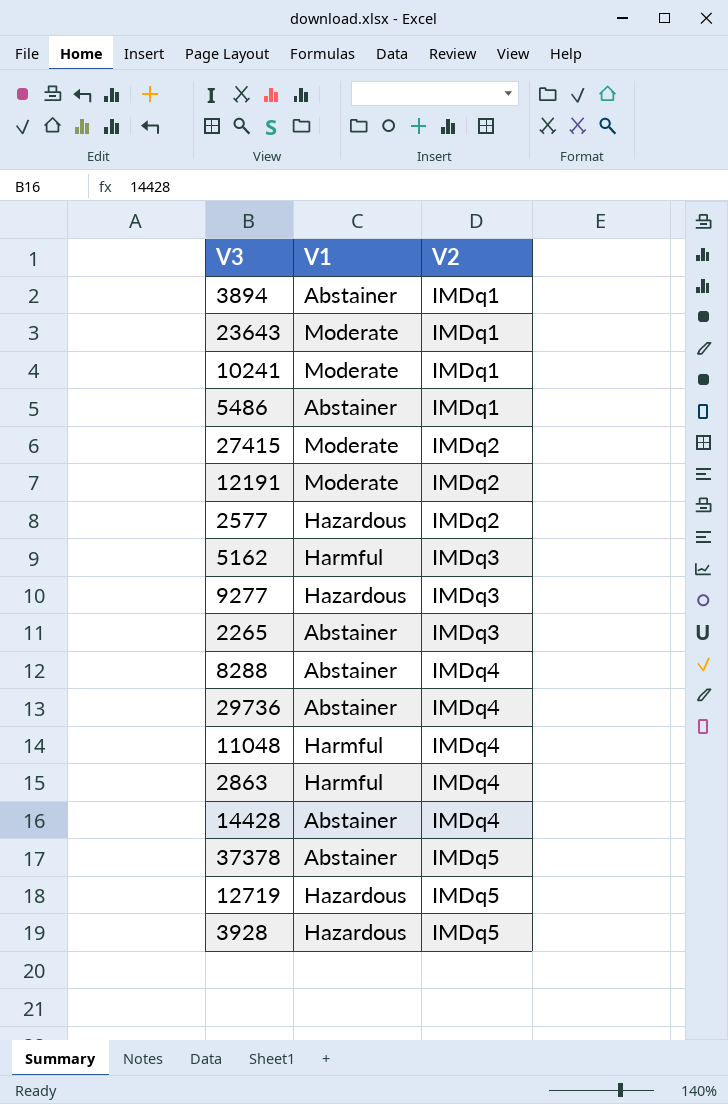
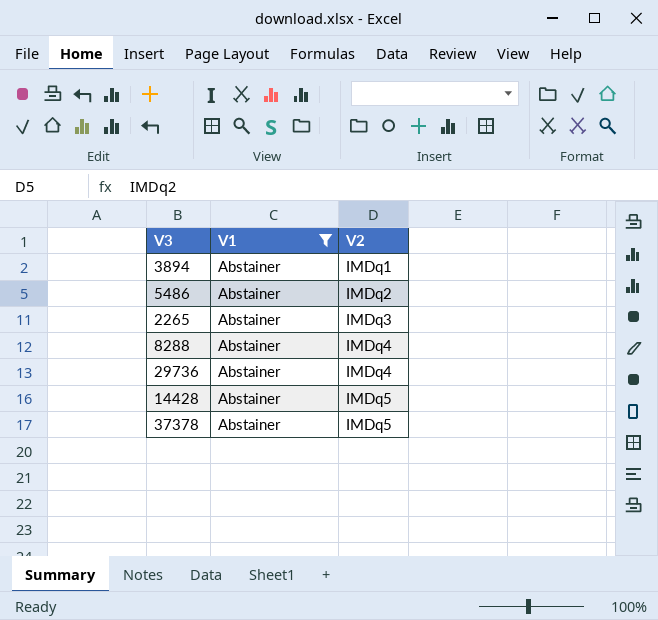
filter: none -> V1 = Abstainer
5486 | V2: IMDq1 -> IMDq2
14428 | V2: IMDq4 -> IMDq5

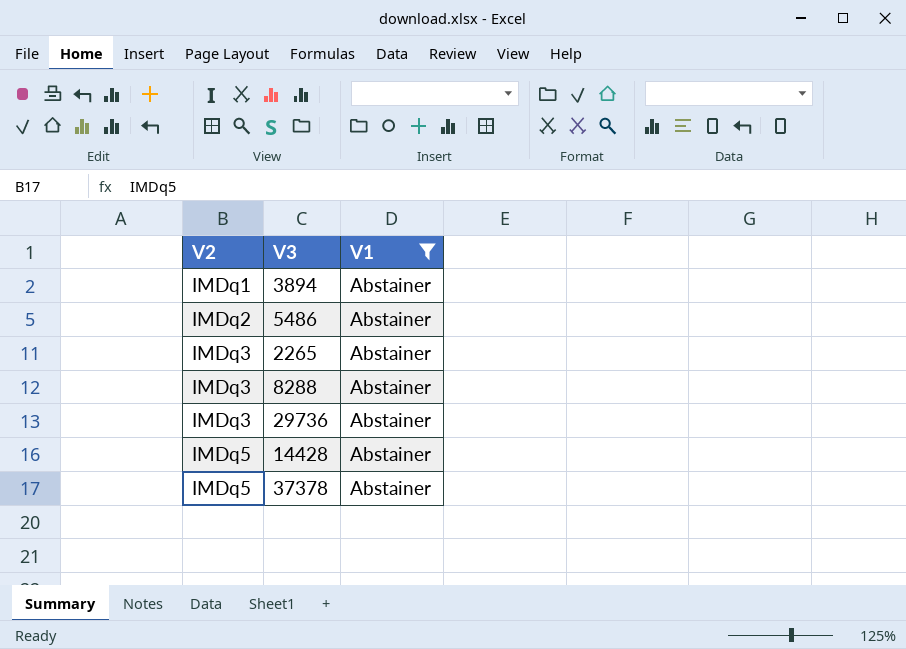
column V2 | position: 3 -> 1
8288 | V2: IMDq4 -> IMDq3
29736 | V2: IMDq4 -> IMDq3

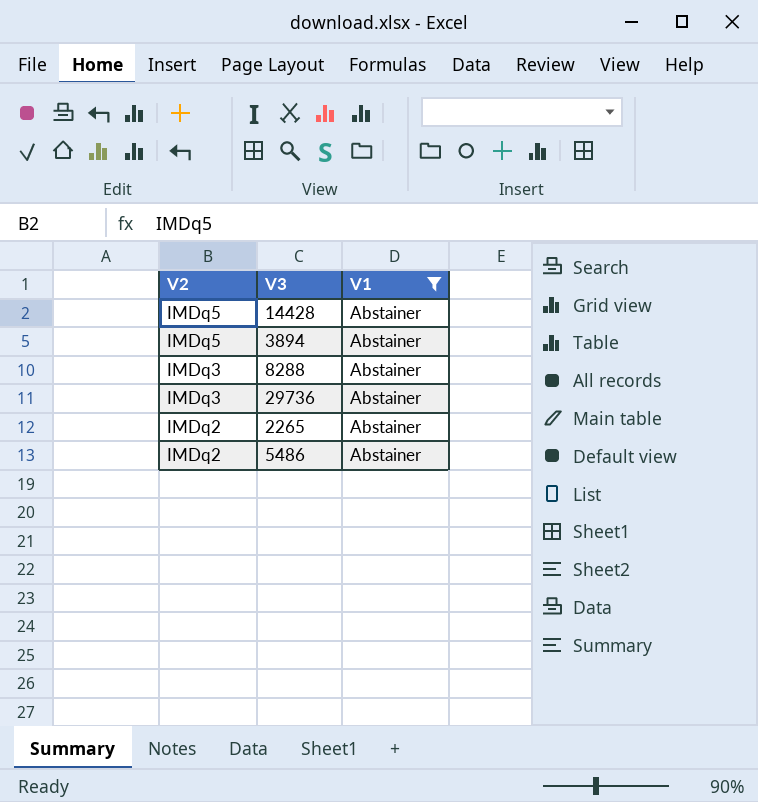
row order: V2 ascending -> V2 descending
row 37378: IMDq5 | Abstainer -> none
3894 | V2: IMDq1 -> IMDq5
2265 | V2: IMDq3 -> IMDq2

